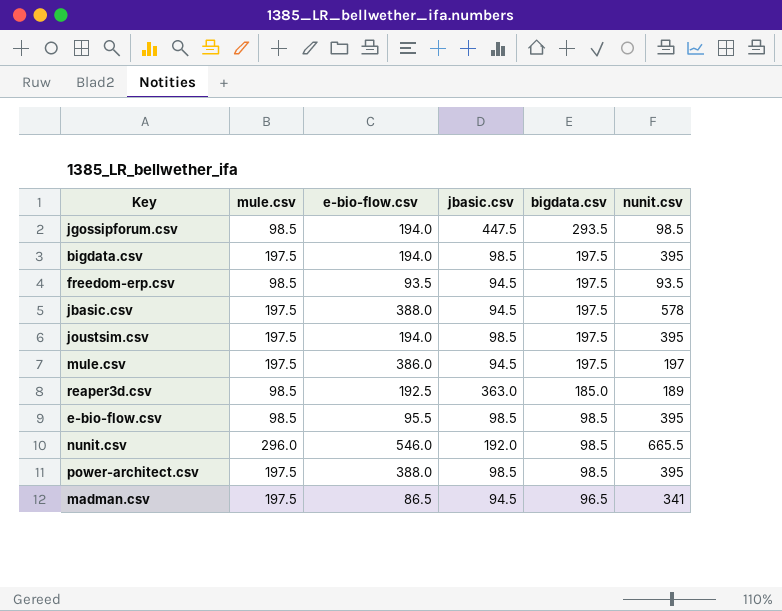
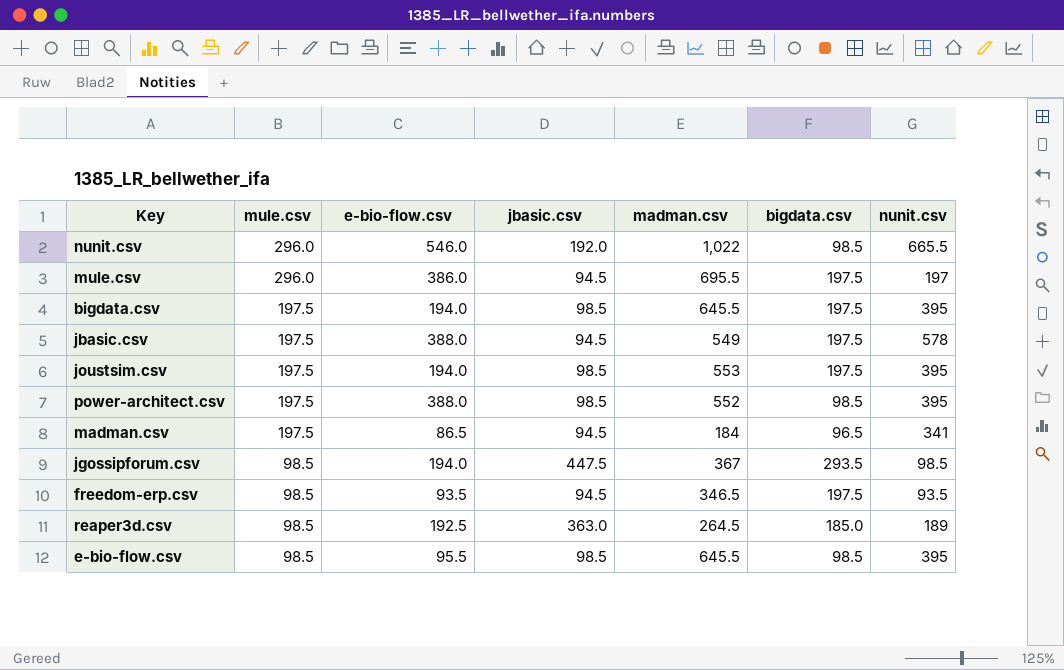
row order: bigdata.csv descending -> mule.csv descending
column madman.csv | position: none -> 5
mule.csv | mule.csv: 197.5 -> 296.0

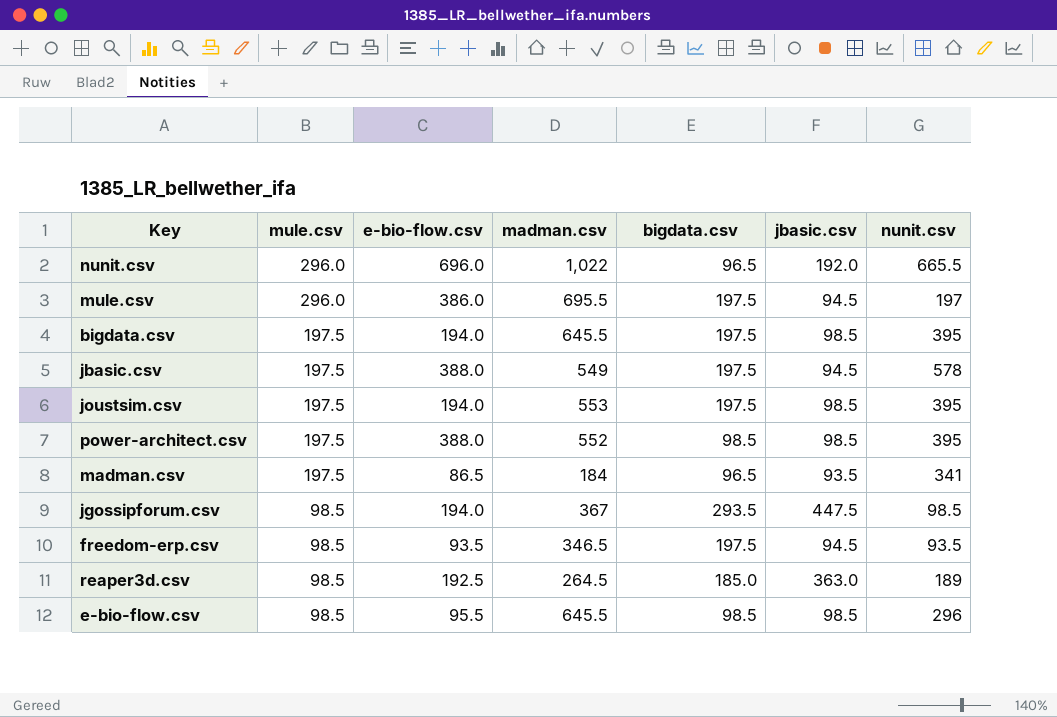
column jbasic.csv | position: 4 -> 6
nunit.csv | e-bio-flow.csv: 546.0 -> 696.0
nunit.csv | bigdata.csv: 98.5 -> 96.5
madman.csv | jbasic.csv: 94.5 -> 93.5
e-bio-flow.csv | nunit.csv: 395 -> 296

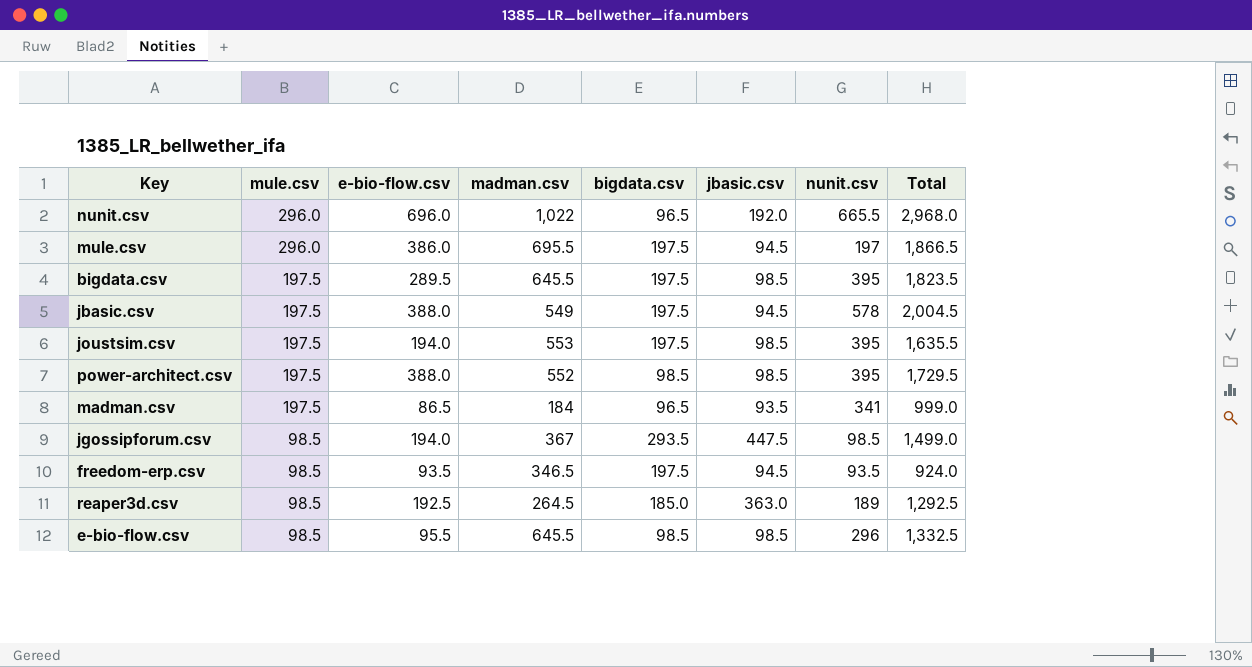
column Total | formula: none -> [mule.csv] + [e-bio-flow.csv] + [madman.csv] + [bigdata.csv] + [jbasic.csv] + [nunit.csv]
bigdata.csv | e-bio-flow.csv: 194.0 -> 289.5

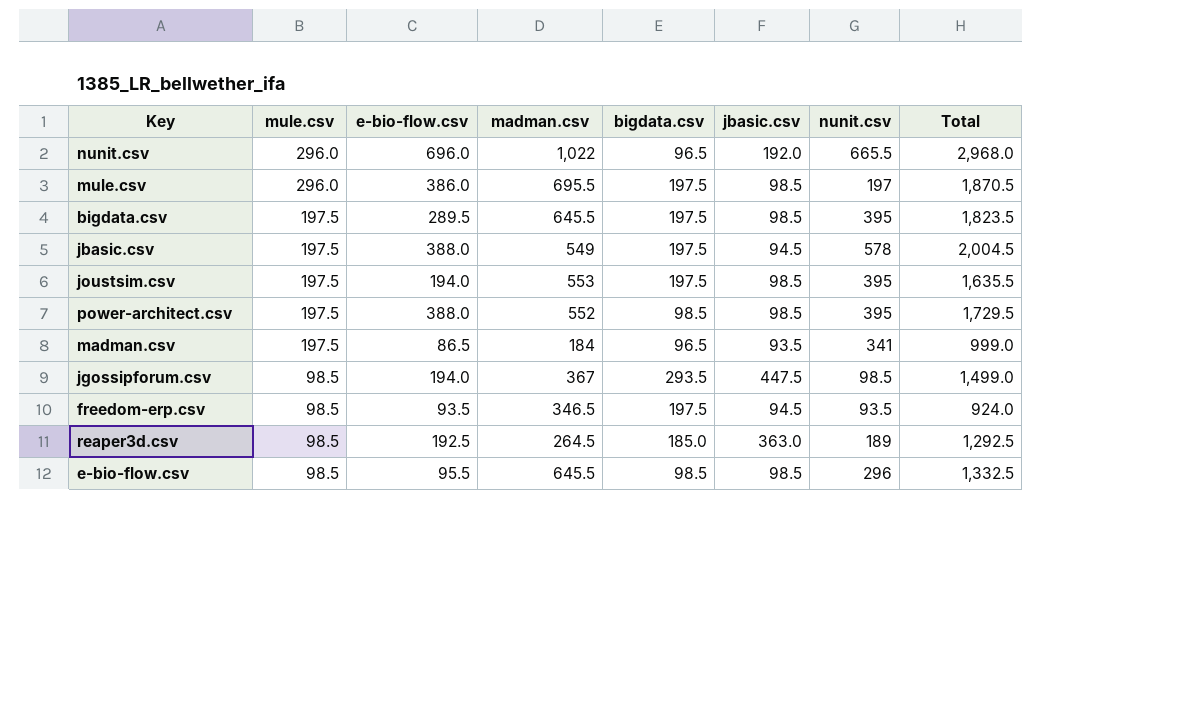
mule.csv | jbasic.csv: 94.5 -> 98.5
mule.csv | Total: 1,866.5 -> 1,870.5

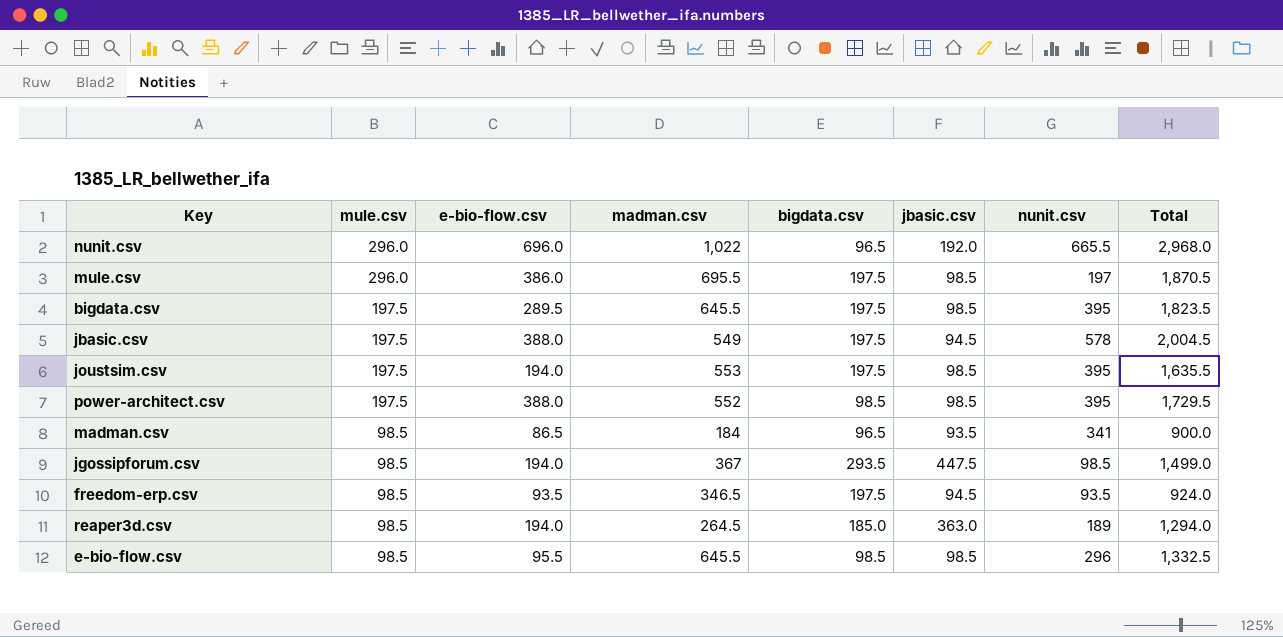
madman.csv | mule.csv: 197.5 -> 98.5
madman.csv | Total: 999.0 -> 900.0
reaper3d.csv | e-bio-flow.csv: 192.5 -> 194.0
reaper3d.csv | Total: 1,292.5 -> 1,294.0

